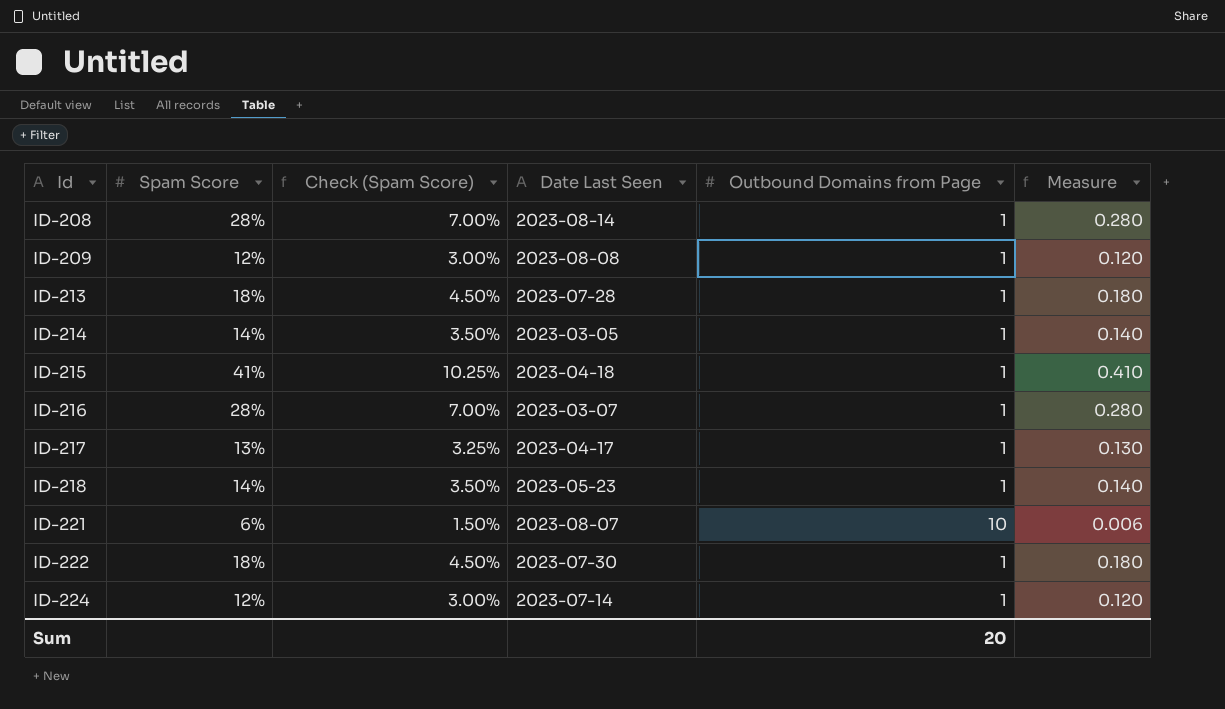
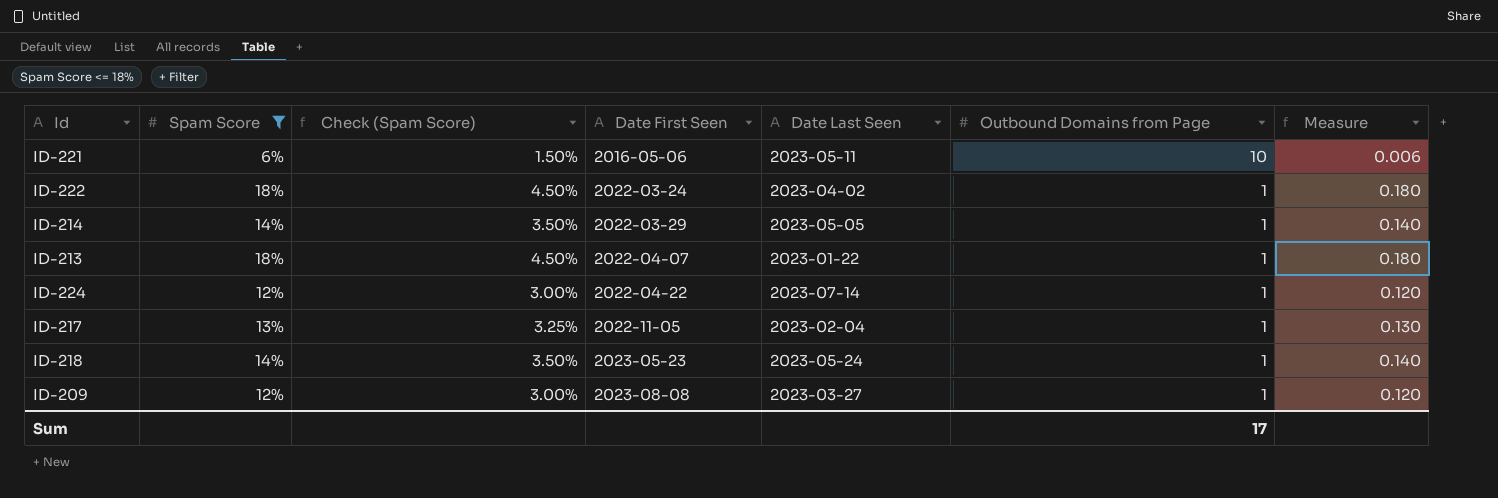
filter: none -> Spam Score <= 18%
row order: Id ascending -> Date First Seen ascending
column Date First Seen | position: none -> 4
ID-221 | Date Last Seen: 2023-08-07 -> 2023-05-11
ID-222 | Date Last Seen: 2023-07-30 -> 2023-04-02
ID-214 | Date Last Seen: 2023-03-05 -> 2023-05-05
ID-213 | Date Last Seen: 2023-07-28 -> 2023-01-22
ID-217 | Date Last Seen: 2023-04-17 -> 2023-02-04
ID-218 | Date Last Seen: 2023-05-23 -> 2023-05-24
ID-209 | Date Last Seen: 2023-08-08 -> 2023-03-27
Sum | Outbound Domains from Page: 20 -> 17

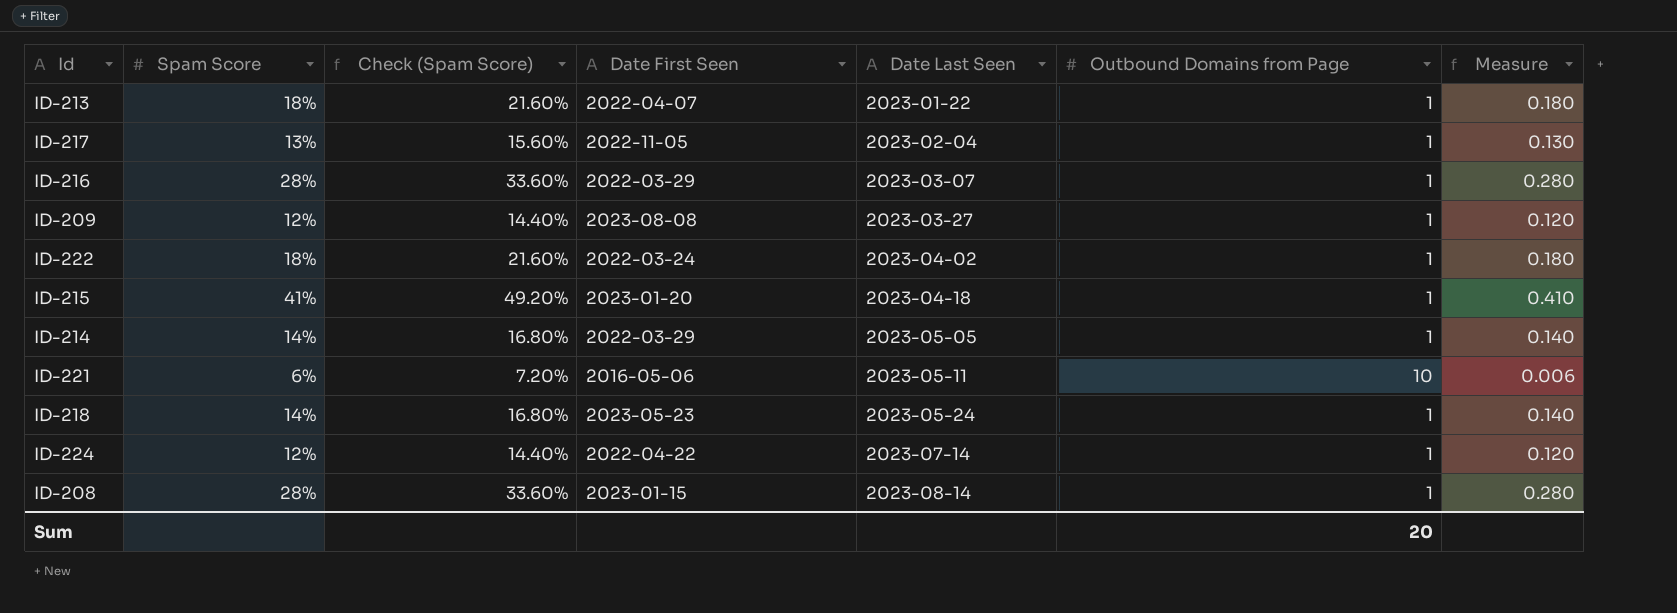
filter: Spam Score <= 18% -> none
row order: Date First Seen ascending -> Date Last Seen ascending
column Check (Spam Score) | formula: [Spam Score] * 0.25 -> [Spam Score] * 1.2
Sum | Outbound Domains from Page: 17 -> 20

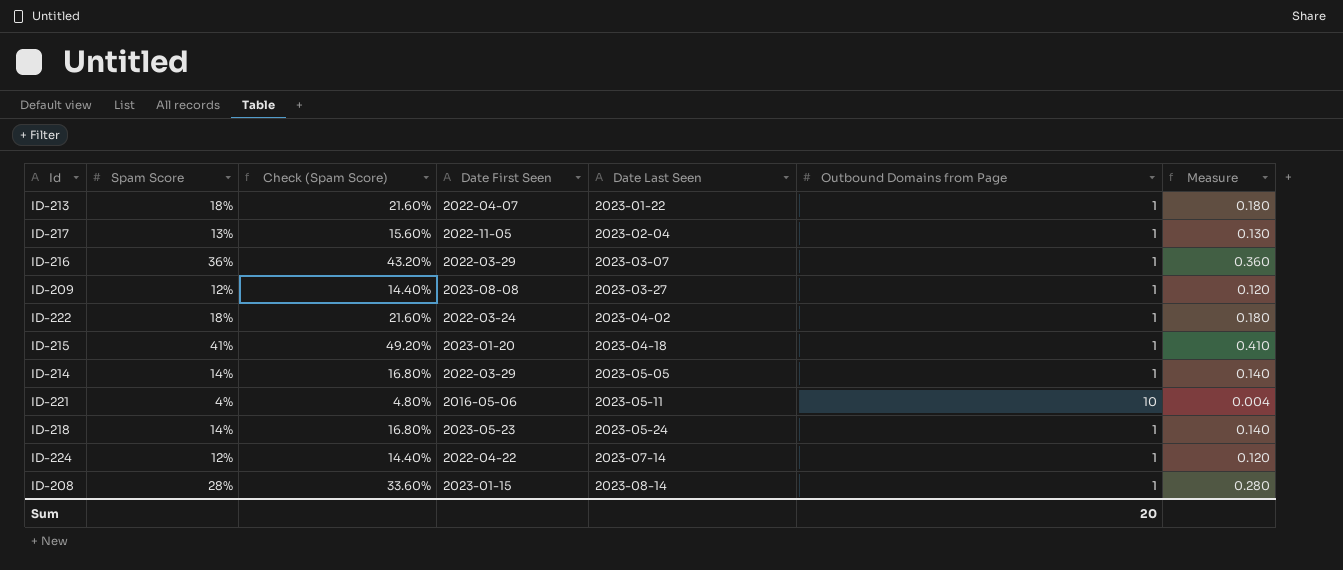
ID-216 | Spam Score: 28% -> 36%
ID-216 | Check (Spam Score): 33.60% -> 43.20%
ID-216 | Measure: 0.280 -> 0.360
ID-221 | Spam Score: 6% -> 4%
ID-221 | Check (Spam Score): 7.20% -> 4.80%
ID-221 | Measure: 0.006 -> 0.004

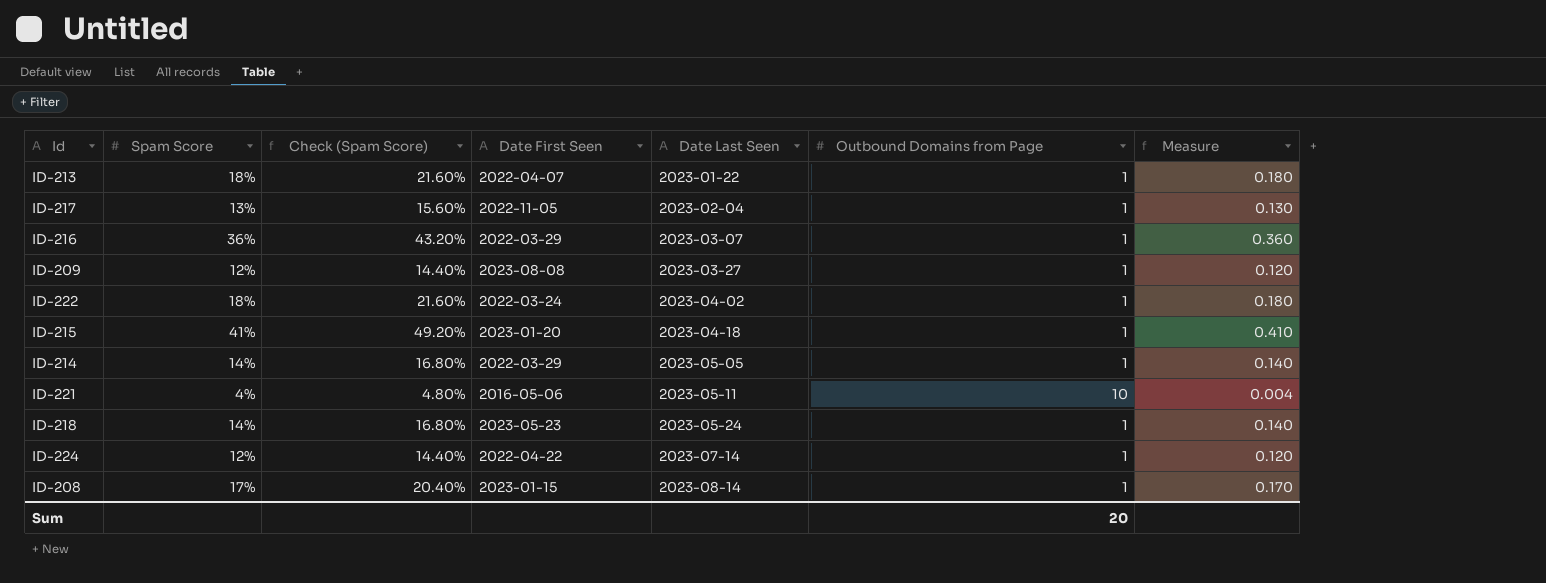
ID-208 | Spam Score: 28% -> 17%
ID-208 | Check (Spam Score): 33.60% -> 20.40%
ID-208 | Measure: 0.280 -> 0.170

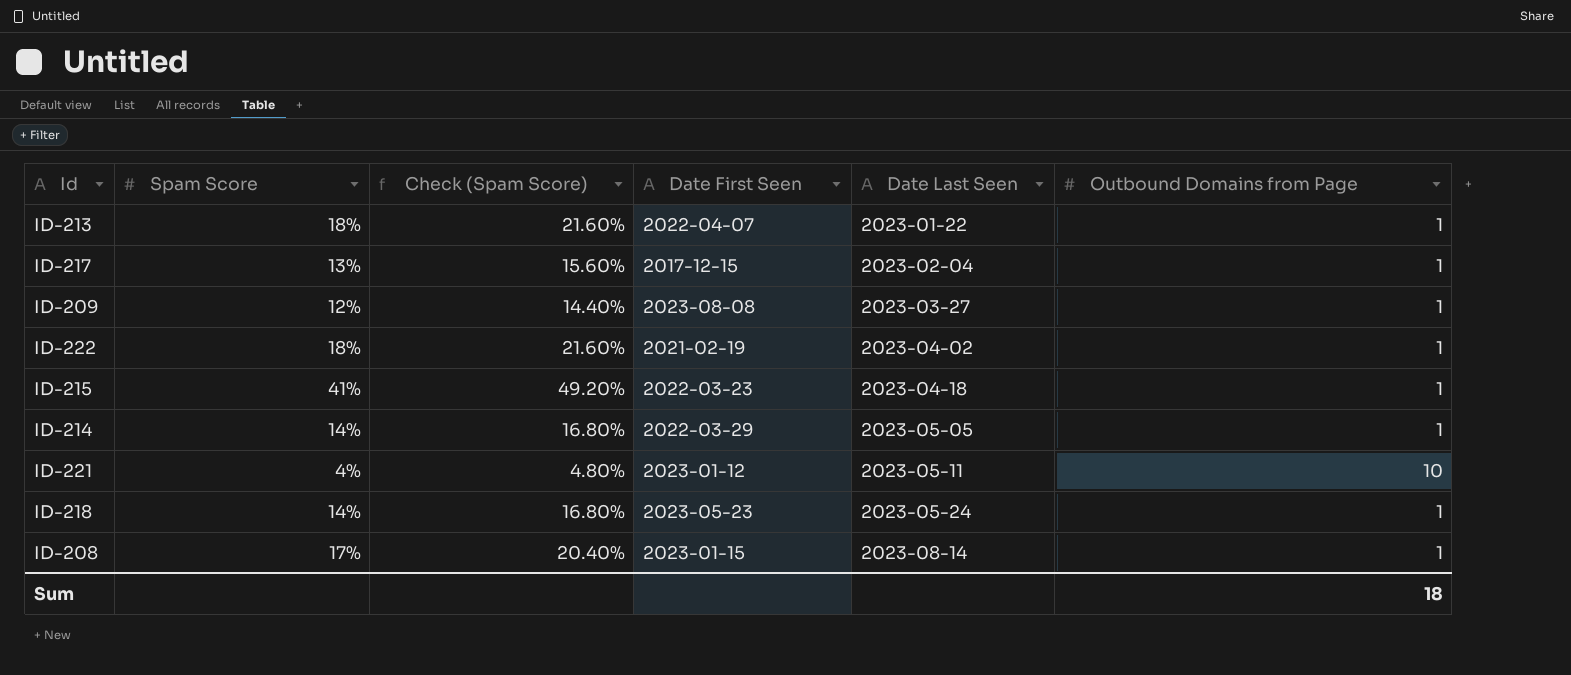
column Measure | formula: [Spam Score] / [Outbound Domains from Page] -> none
row ID-216: 36% | 43.20% | 2022-03-29 | 2023-03-07 | 1 | 0.360 -> none
row ID-224: 12% | 14.40% | 2022-04-22 | 2023-07-14 | 1 | 0.120 -> none
ID-217 | Date First Seen: 2022-11-05 -> 2017-12-15
ID-222 | Date First Seen: 2022-03-24 -> 2021-02-19
ID-215 | Date First Seen: 2023-01-20 -> 2022-03-23
ID-221 | Date First Seen: 2016-05-06 -> 2023-01-12
Sum | Outbound Domains from Page: 20 -> 18

